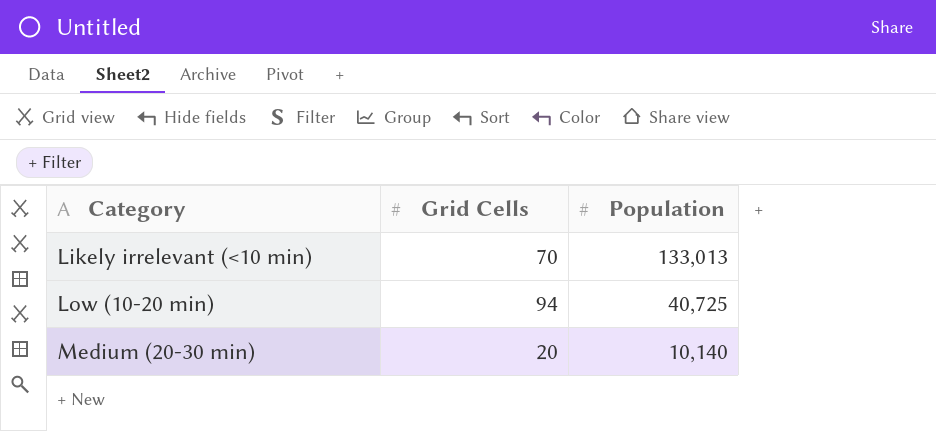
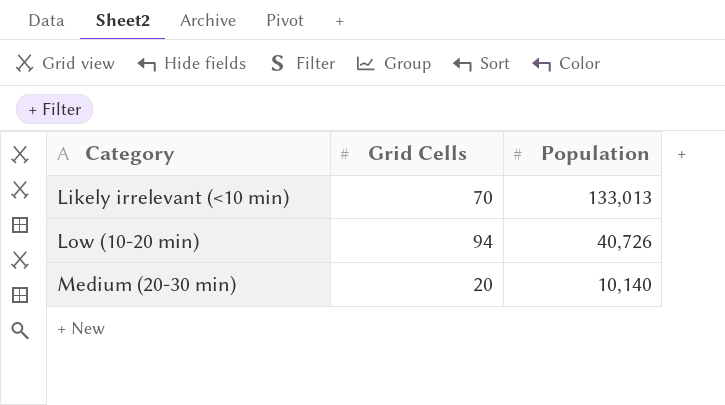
Low (10-20 min) | Population: 40,725 -> 40,726

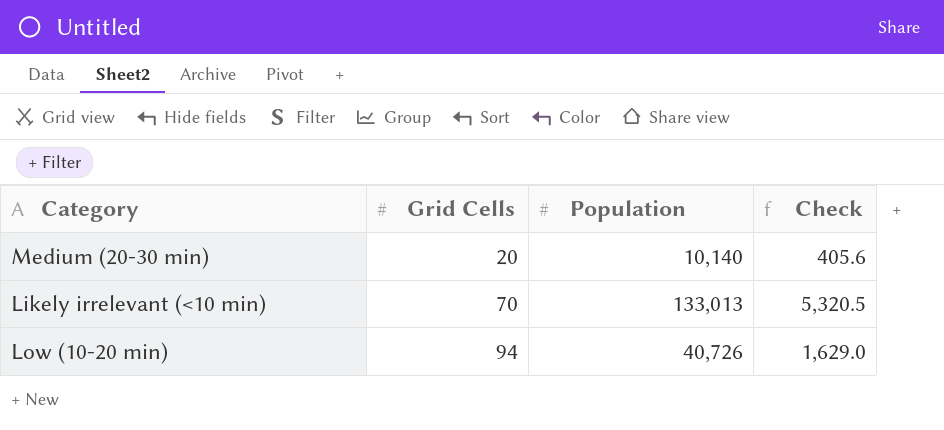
row order: Category ascending -> Grid Cells ascending
column Check | formula: none -> [Population] * 0.04

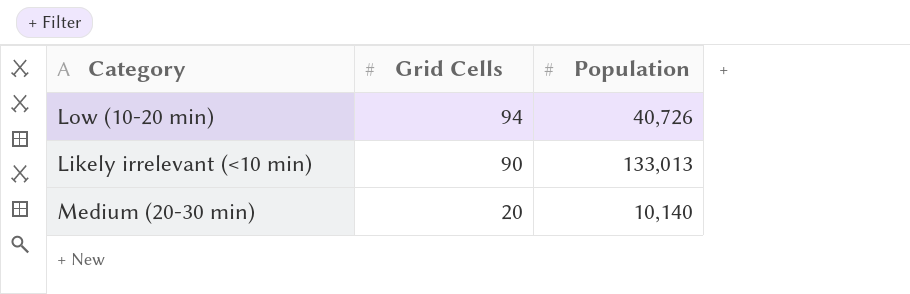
row order: Grid Cells ascending -> Grid Cells descending
column Check | formula: [Population] * 0.04 -> none
Likely irrelevant (<10 min) | Grid Cells: 70 -> 90

